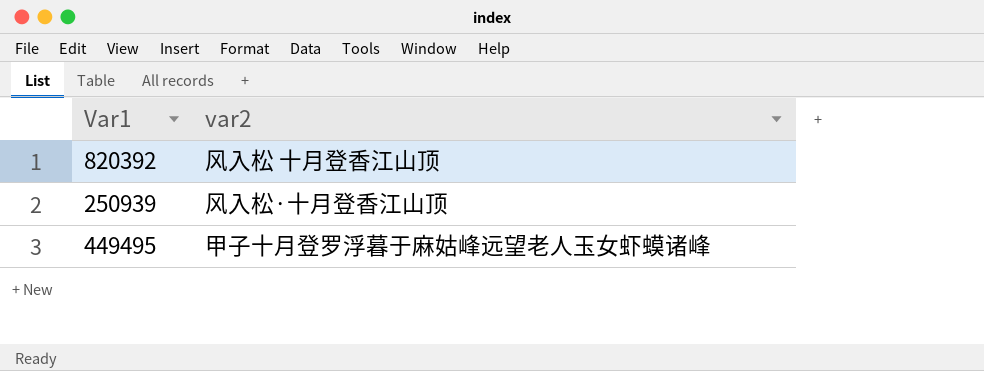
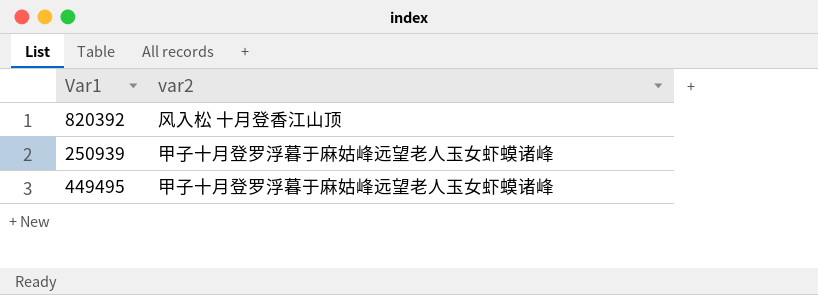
250939 | var2: 风入松·十月登香江山顶 -> 甲子十月登罗浮暮于麻姑峰远望老人玉女虾蟆诸峰

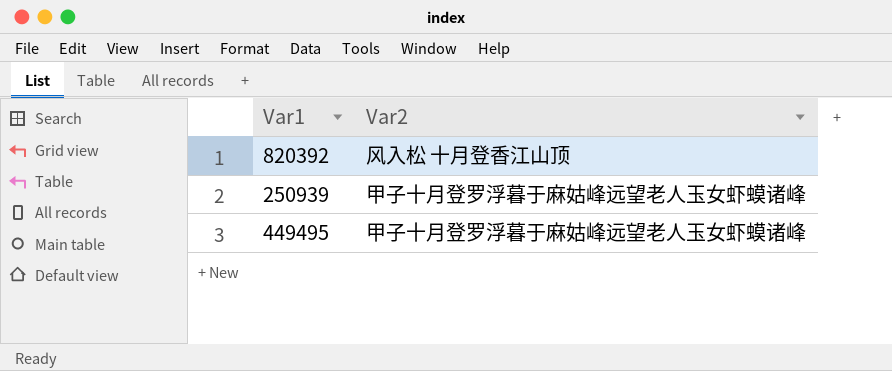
column name: var2 -> Var2

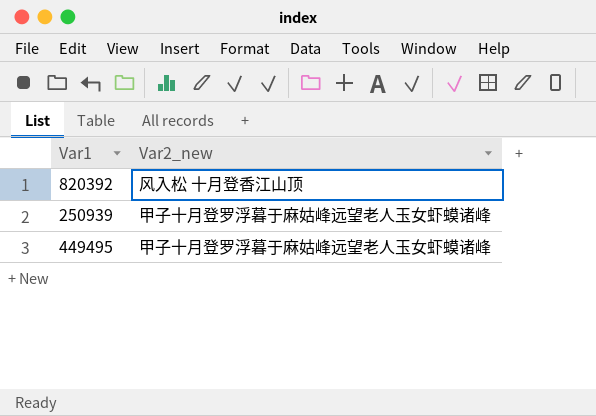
column name: Var2 -> Var2_new

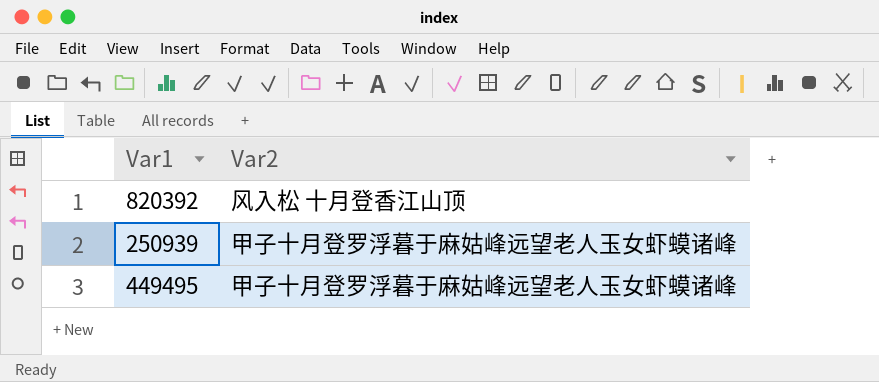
column name: Var2_new -> Var2

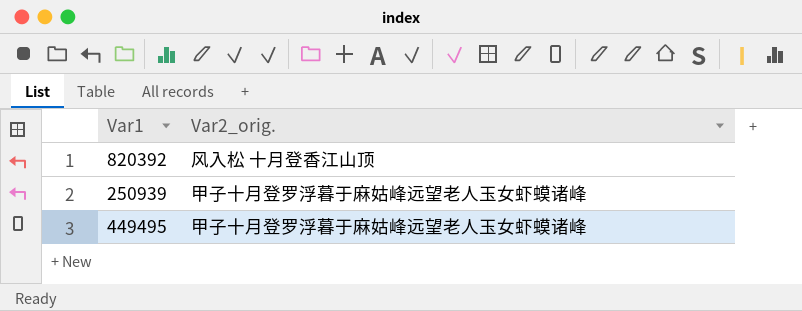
column name: Var2 -> Var2_orig.

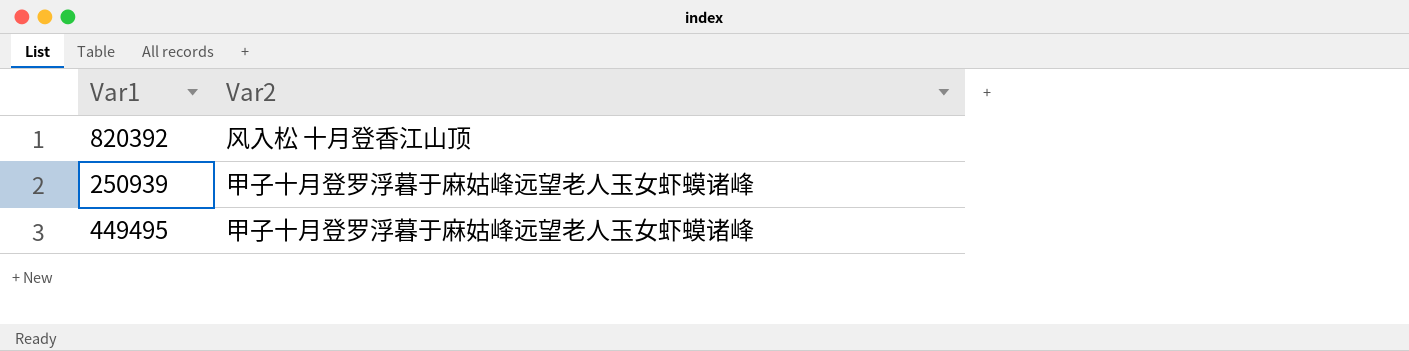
column name: Var2_orig. -> Var2

